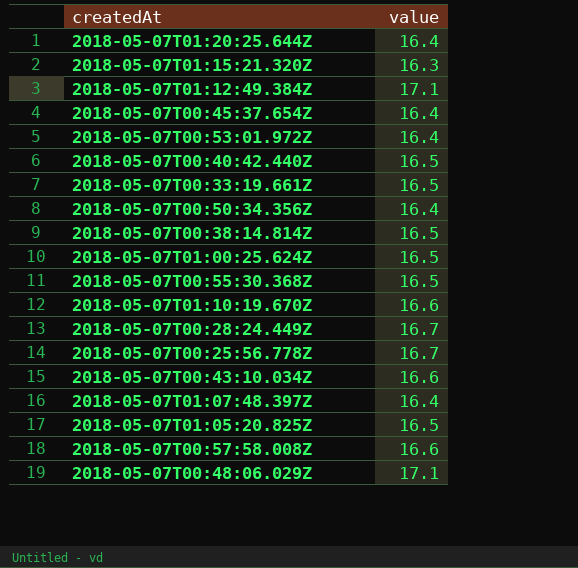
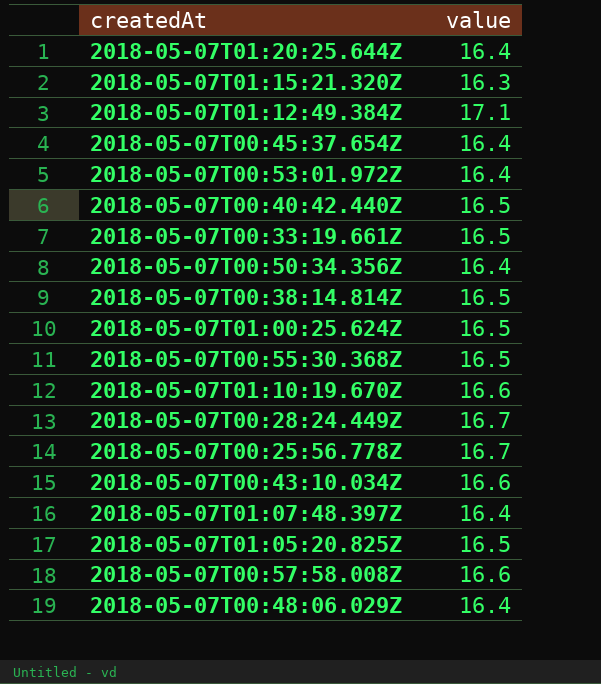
2018-05-07T00:48:06.029Z | value: 17.1 -> 16.4

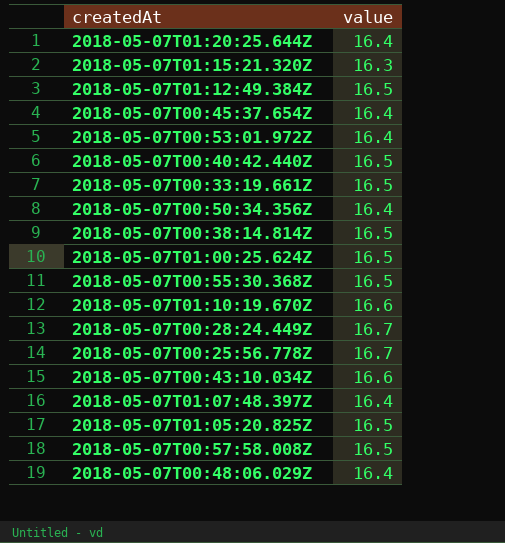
2018-05-07T01:12:49.384Z | value: 17.1 -> 16.5
2018-05-07T00:57:58.008Z | value: 16.6 -> 16.5

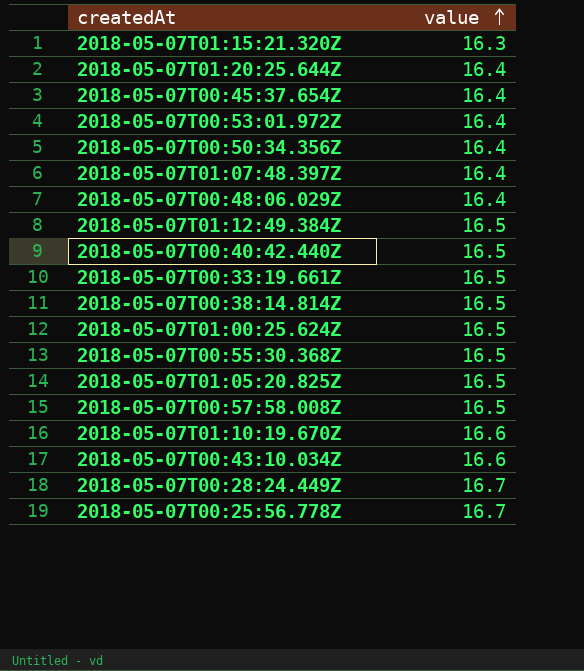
row order: none -> value ascending

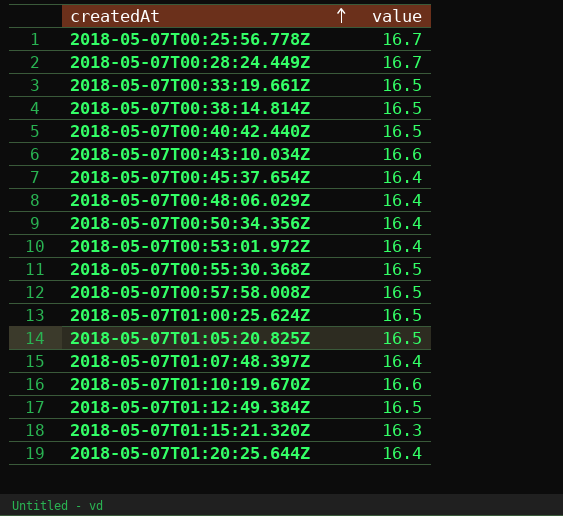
row order: value ascending -> createdAt ascending

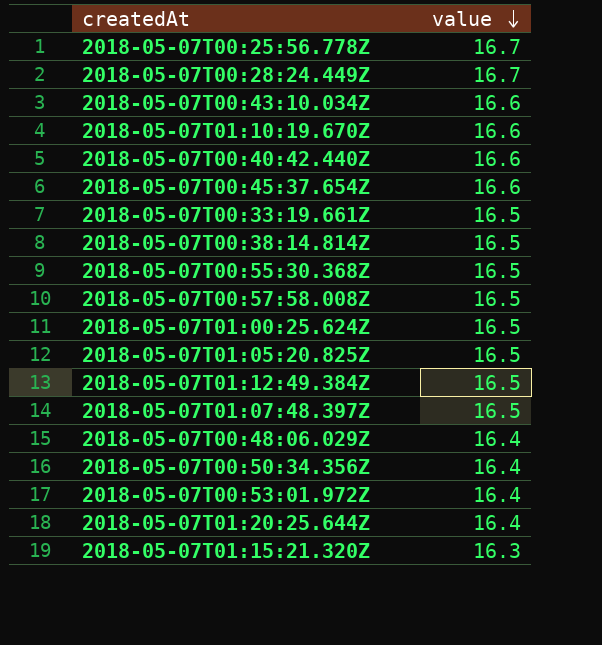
row order: createdAt ascending -> value descending
2018-05-07T00:40:42.440Z | value: 16.5 -> 16.6
2018-05-07T00:45:37.654Z | value: 16.4 -> 16.6
2018-05-07T01:07:48.397Z | value: 16.4 -> 16.5

